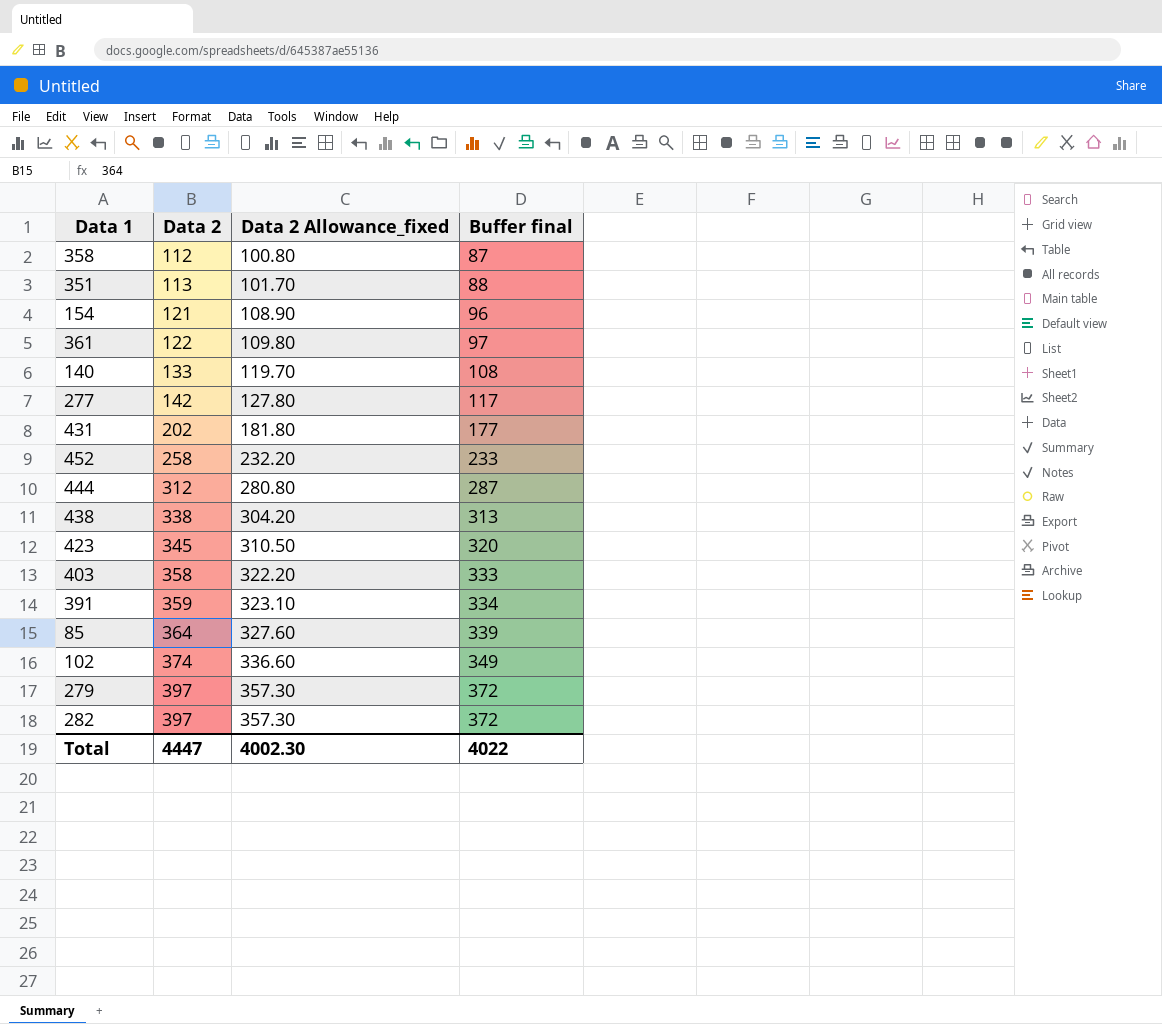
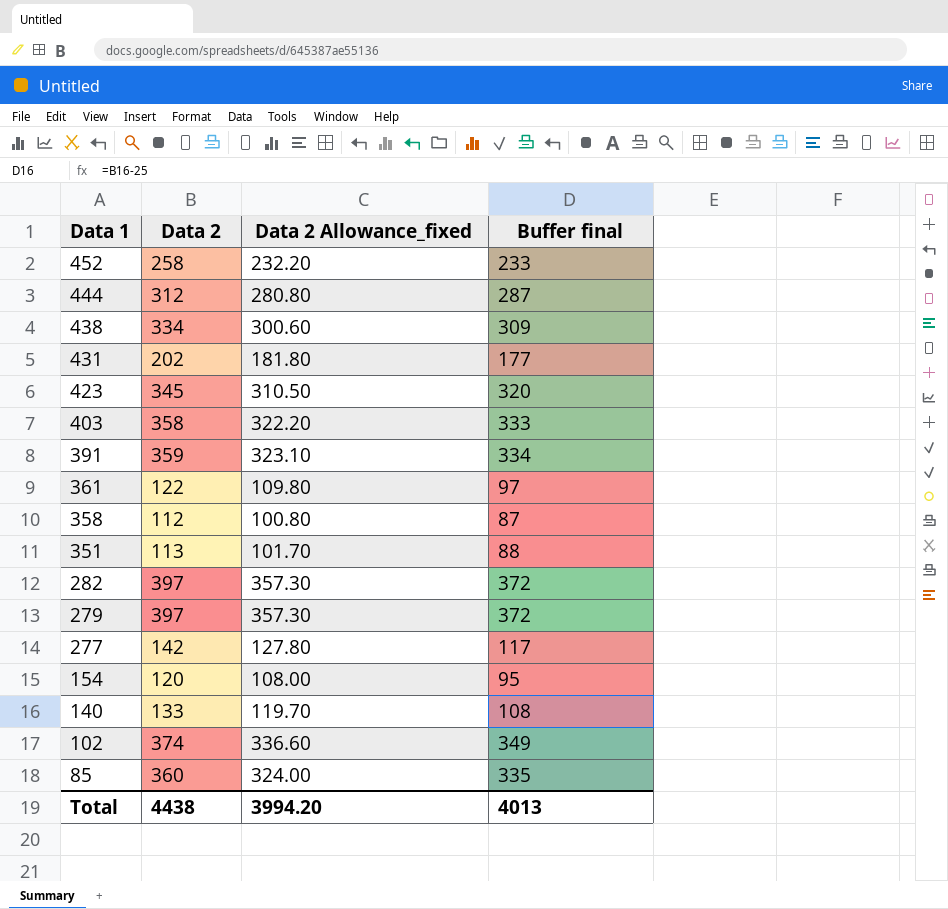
row order: Data 2 ascending -> Data 1 descending
438 | Data 2: 338 -> 334
438 | Data 2 Allowance_fixed: 304.20 -> 300.60
438 | Buffer final: 313 -> 309
154 | Data 2: 121 -> 120
154 | Data 2 Allowance_fixed: 108.90 -> 108.00
154 | Buffer final: 96 -> 95
85 | Data 2: 364 -> 360
85 | Data 2 Allowance_fixed: 327.60 -> 324.00
85 | Buffer final: 339 -> 335
Total | Data 2: 4447 -> 4438
Total | Data 2 Allowance_fixed: 4002.30 -> 3994.20
Total | Buffer final: 4022 -> 4013

